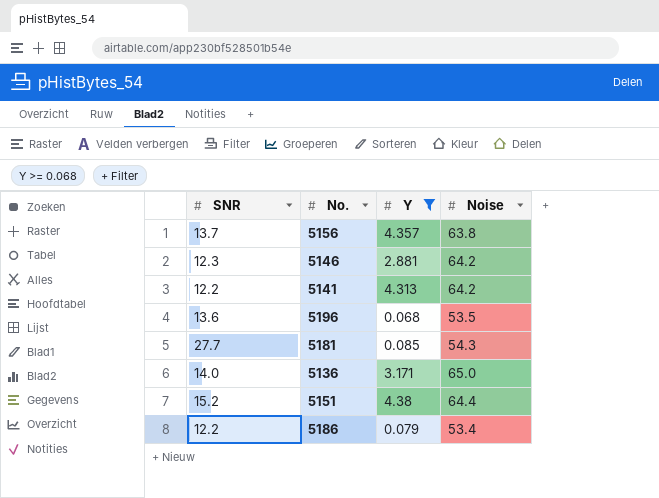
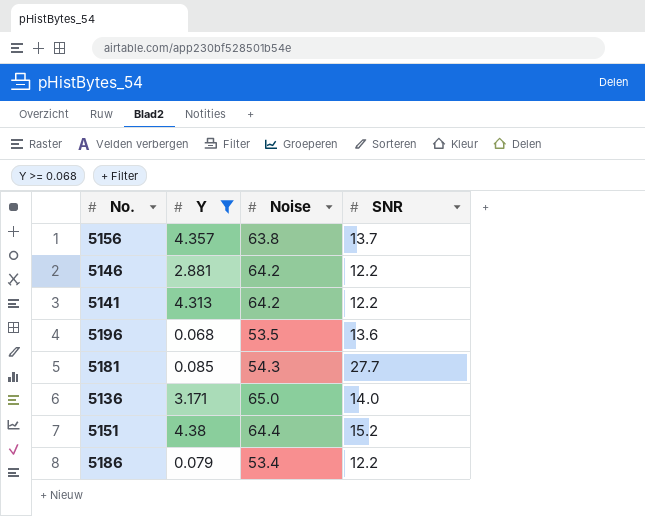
column SNR | position: 1 -> 4
5146 | SNR: 12.3 -> 12.2

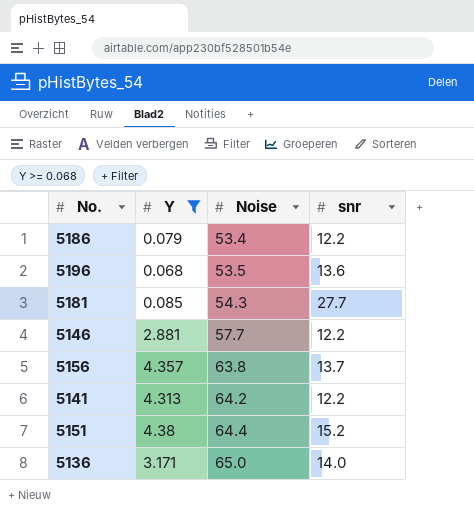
row order: none -> Noise ascending
column name: SNR -> snr
5146 | Noise: 64.2 -> 57.7

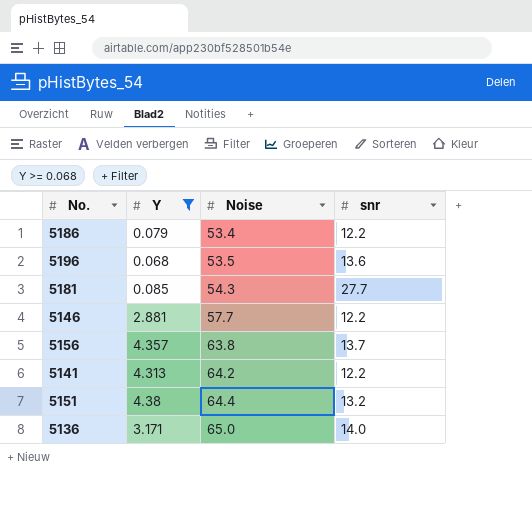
5151 | snr: 15.2 -> 13.2

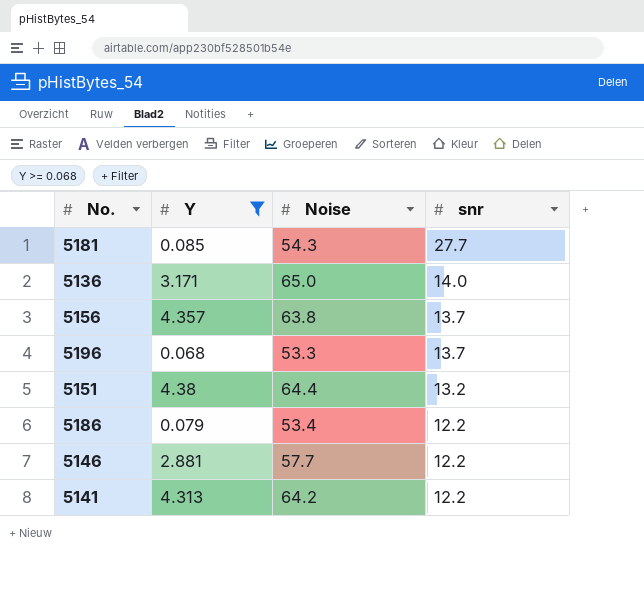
row order: Noise ascending -> snr descending
5196 | Noise: 53.5 -> 53.3
5196 | snr: 13.6 -> 13.7

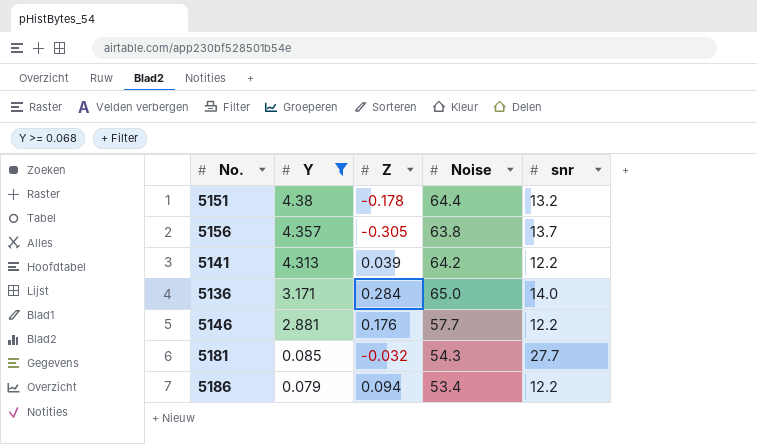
row order: snr descending -> Y descending
column Z | position: none -> 3
row 5196: 0.068 | 53.3 | 13.7 -> none

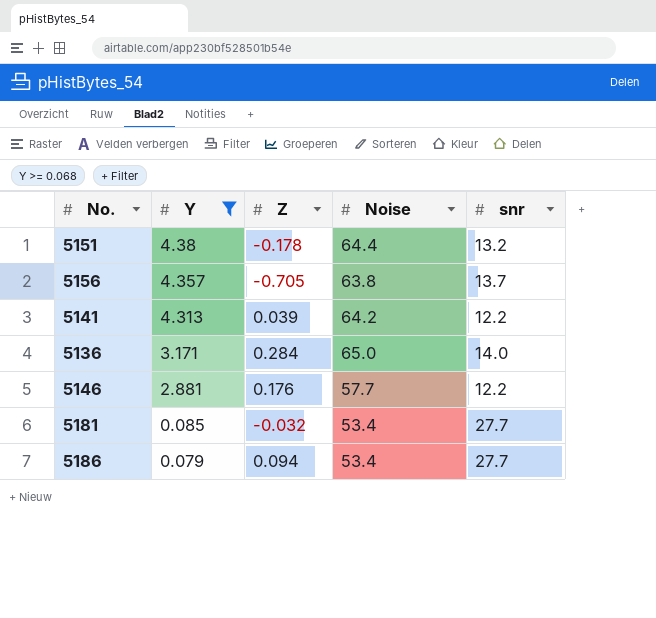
5156 | Z: -0.305 -> -0.705
5181 | Noise: 54.3 -> 53.4
5186 | snr: 12.2 -> 27.7

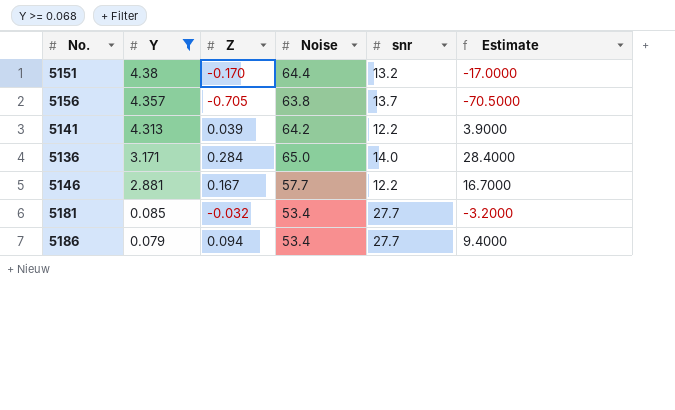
column Estimate | formula: none -> [Z] * 100
5151 | Z: -0.178 -> -0.170
5146 | Z: 0.176 -> 0.167

